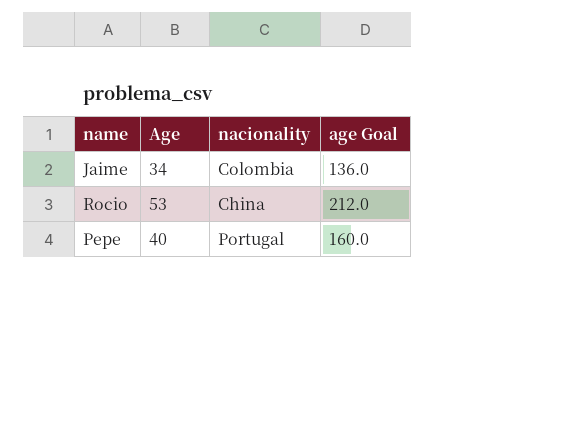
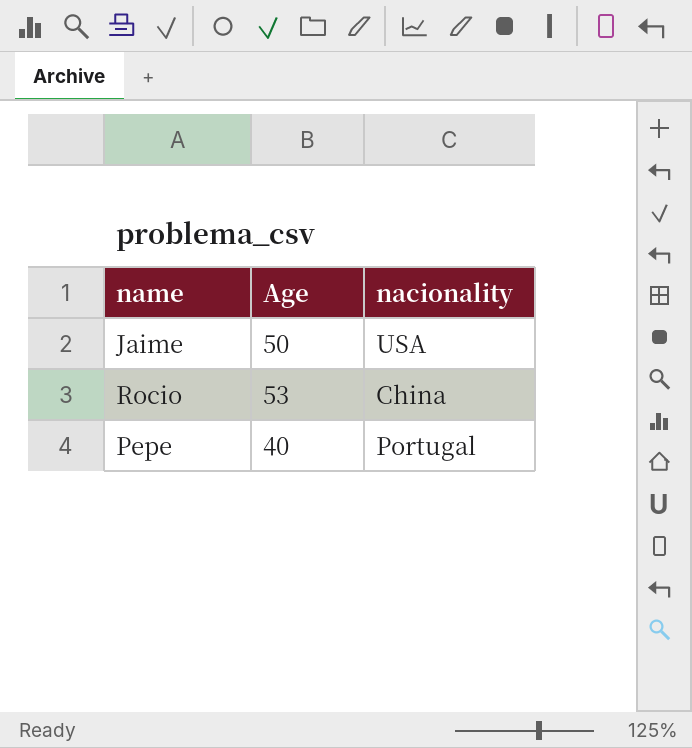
column age Goal | formula: [Age] * 4 -> none
Jaime | Age: 34 -> 50
Jaime | nacionality: Colombia -> USA

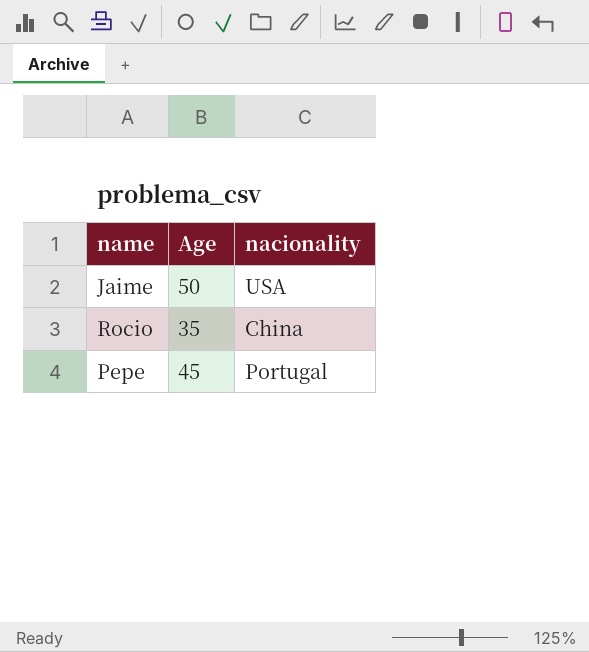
Rocio | Age: 53 -> 35
Pepe | Age: 40 -> 45

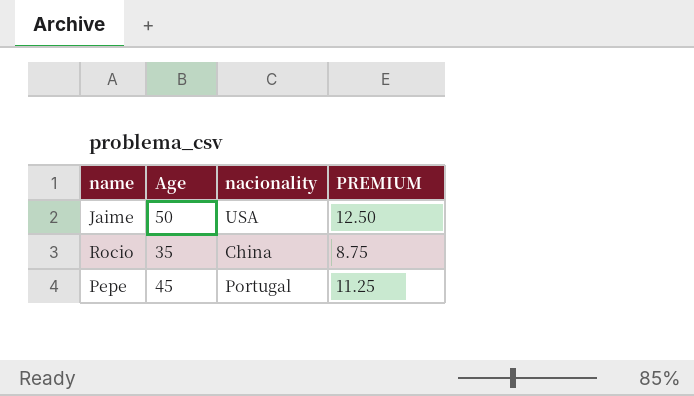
column PREMIUM | formula: none -> [Age] * 0.25

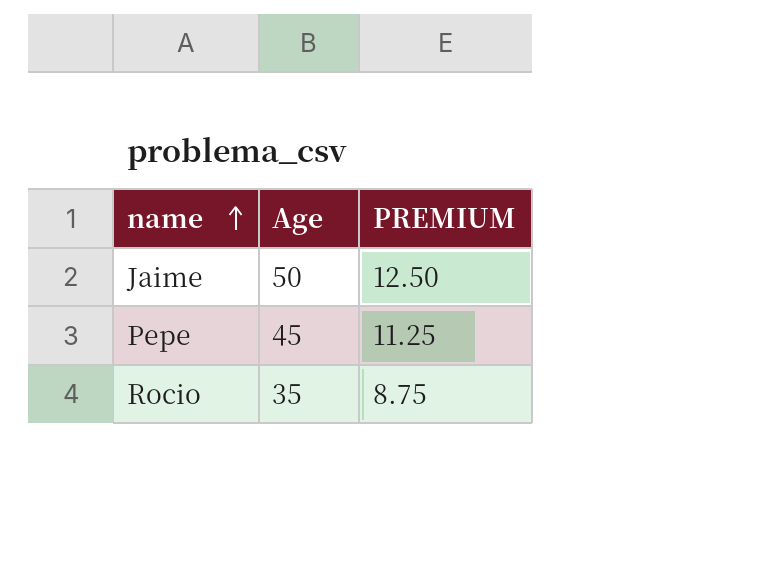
row order: none -> name ascending
column nacionality | position: 3 -> none

